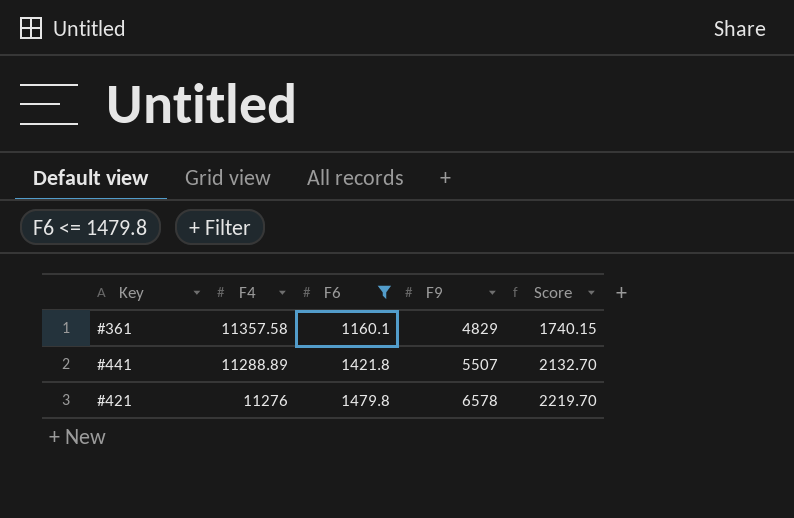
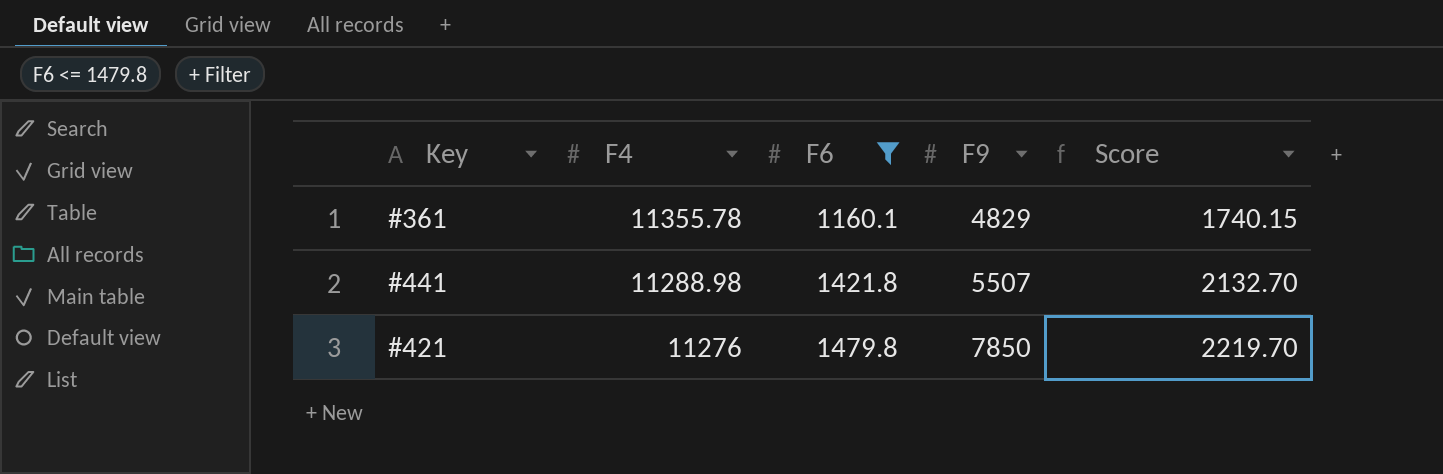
#361 | F4: 11357.58 -> 11355.78
#441 | F4: 11288.89 -> 11288.98
#421 | F9: 6578 -> 7850

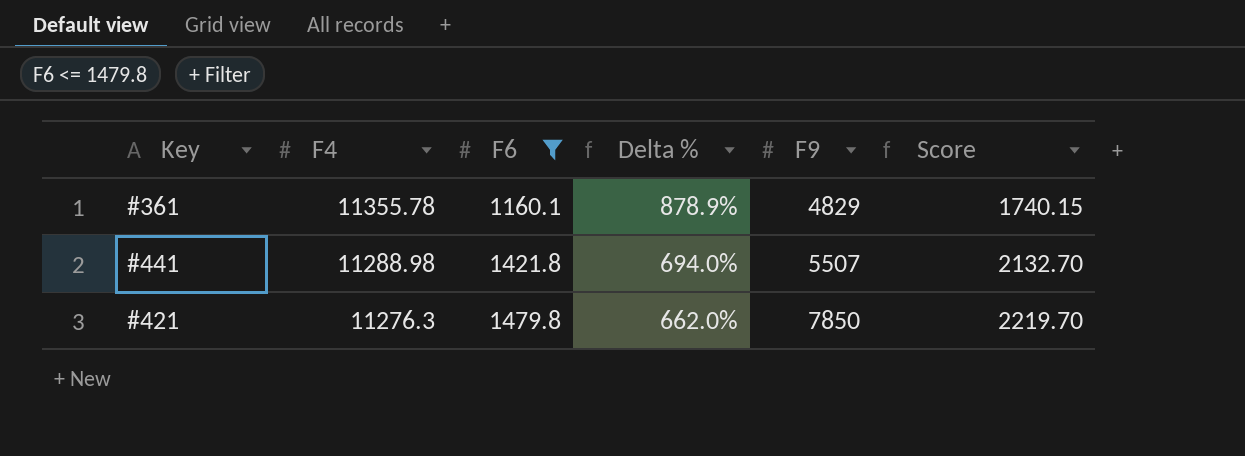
column Delta % | formula: none -> ([F4] - [F6]) / [F6]
#421 | F4: 11276 -> 11276.3

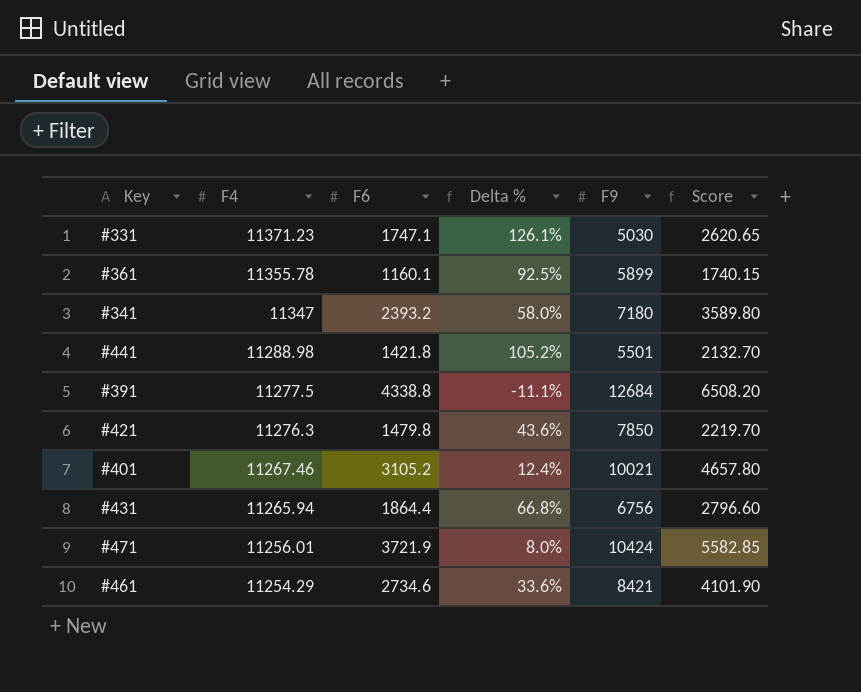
filter: F6 <= 1479.8 -> none
column Delta % | formula: ([F4] - [F6]) / [F6] -> ([F4] - [F9]) / [F9]
#361 | F9: 4829 -> 5899
#441 | F9: 5507 -> 5501

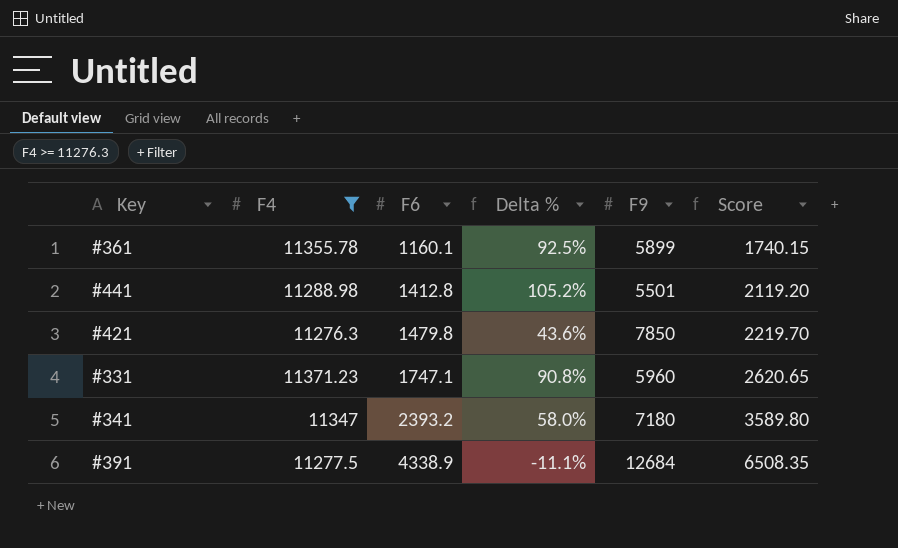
filter: none -> F4 >= 11276.3
row order: F4 descending -> F6 ascending
#441 | F6: 1421.8 -> 1412.8
#441 | Score: 2132.70 -> 2119.20
#331 | Delta %: 126.1% -> 90.8%
#331 | F9: 5030 -> 5960
#391 | F6: 4338.8 -> 4338.9
#391 | Score: 6508.20 -> 6508.35

